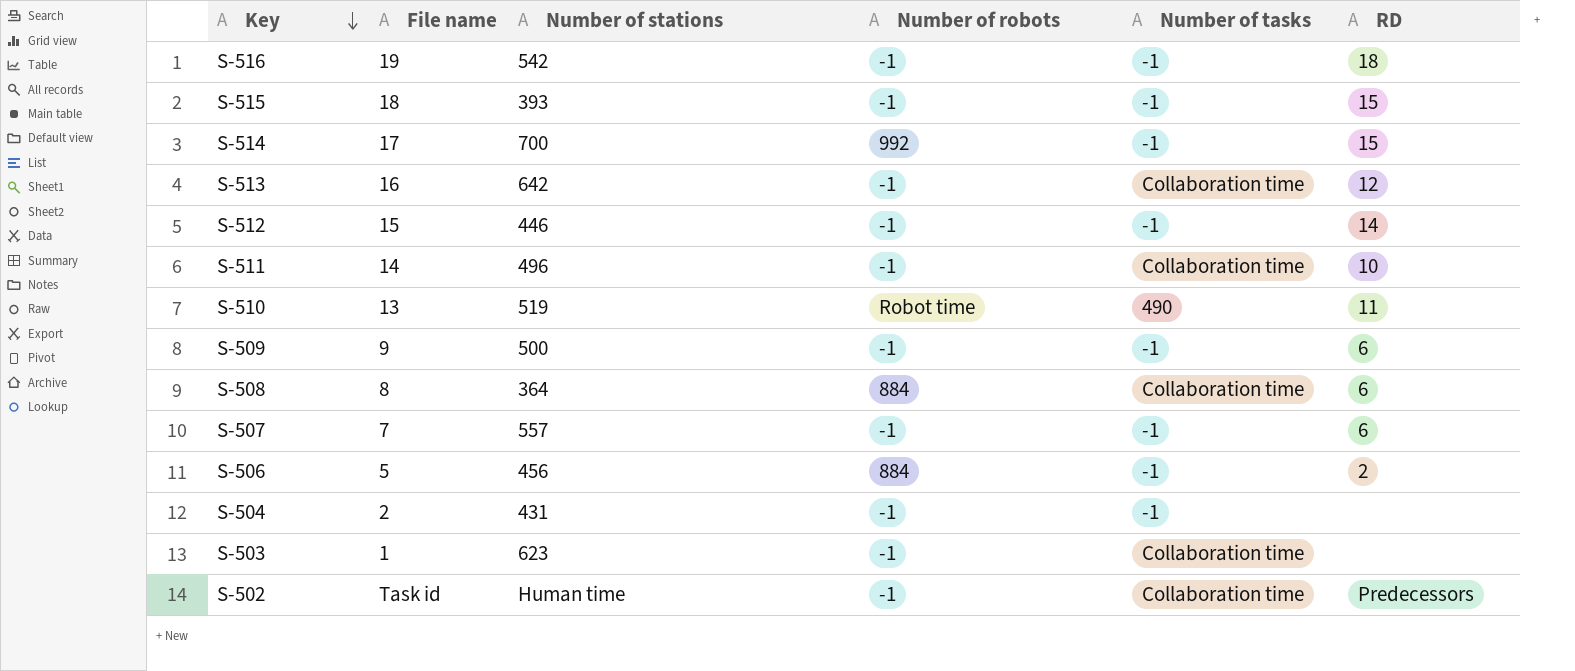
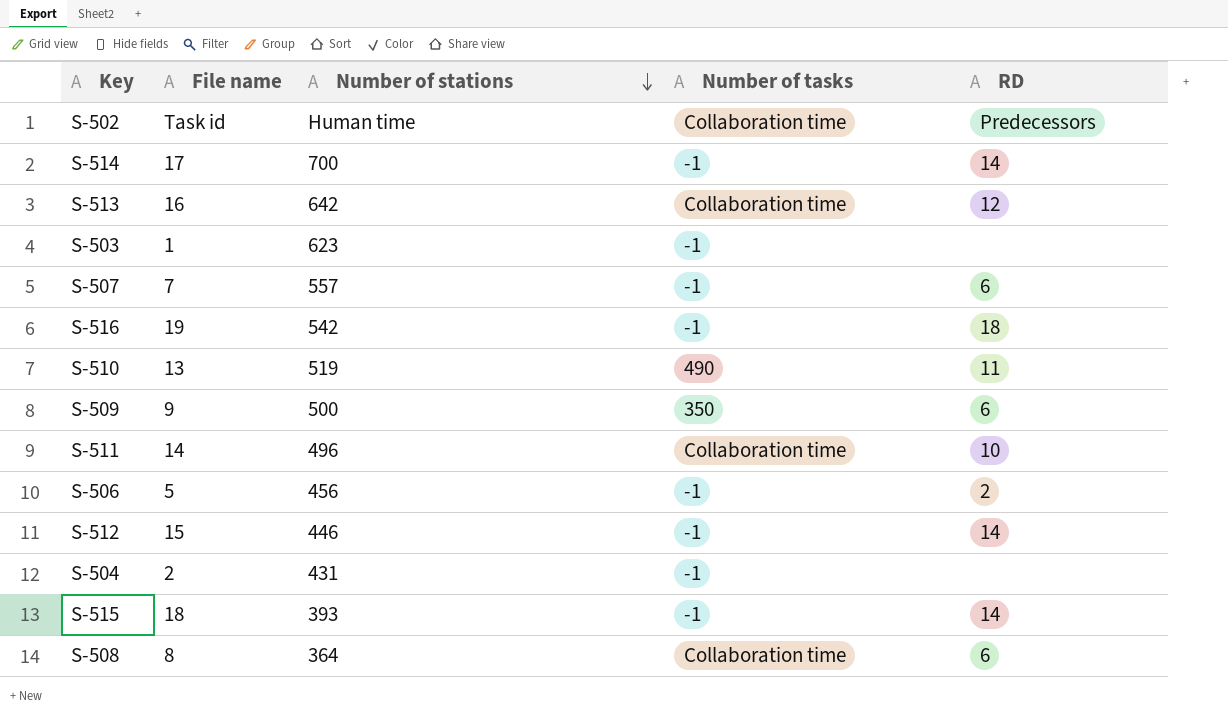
row order: Key descending -> Number of stations descending
column Number of robots | position: 4 -> none
S-514 | RD: 15 -> 14
S-503 | Number of tasks: Collaboration time -> -1
S-509 | Number of tasks: -1 -> 350
S-515 | RD: 15 -> 14

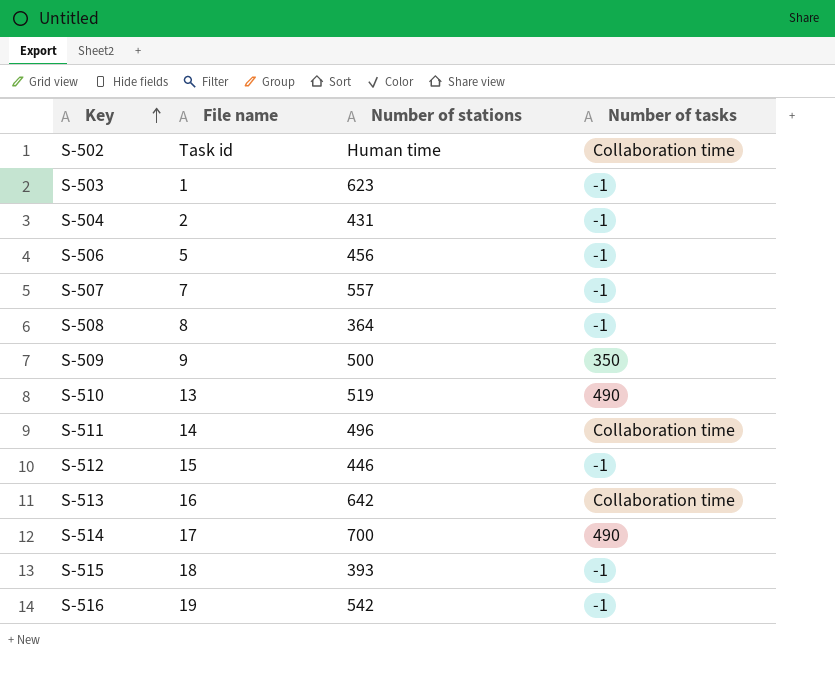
row order: Number of stations descending -> Key ascending
column RD | position: 5 -> none
S-508 | Number of tasks: Collaboration time -> -1
S-514 | Number of tasks: -1 -> 490

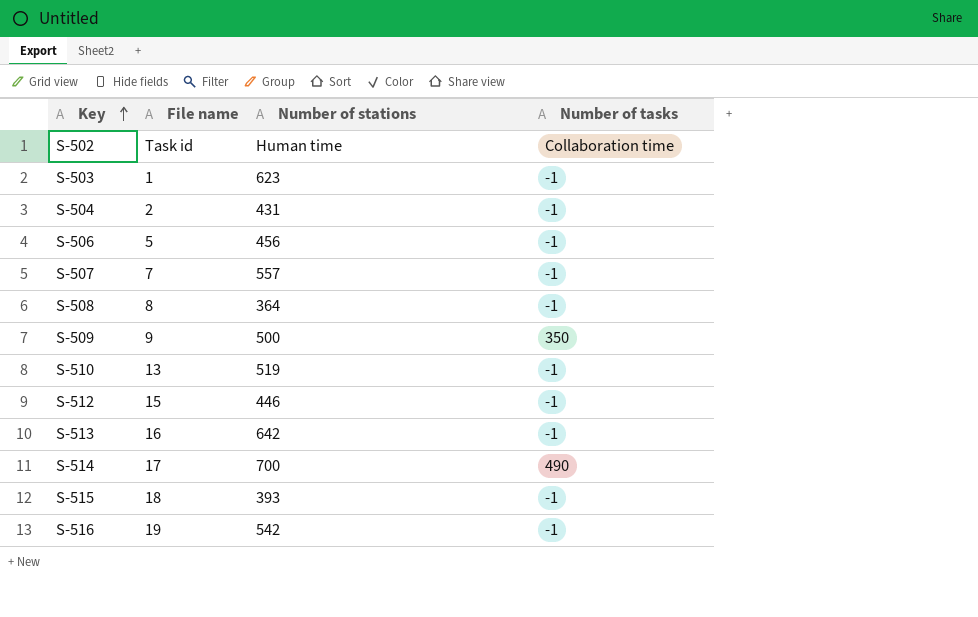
row S-511: 14 | 496 | Collaboration time -> none
S-510 | Number of tasks: 490 -> -1
S-513 | Number of tasks: Collaboration time -> -1

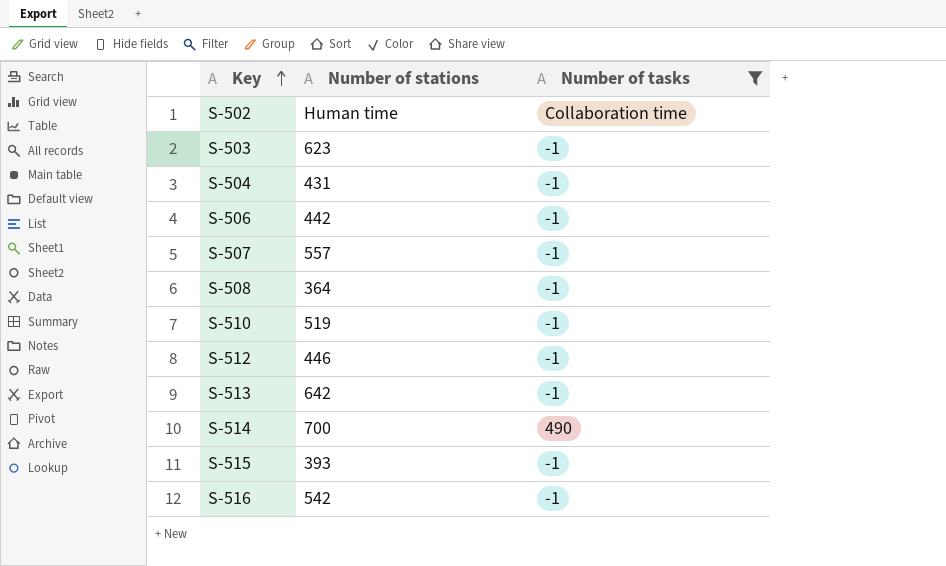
filter: none -> Number of tasks != 350
column File name | position: 2 -> none
S-506 | Number of stations: 456 -> 442

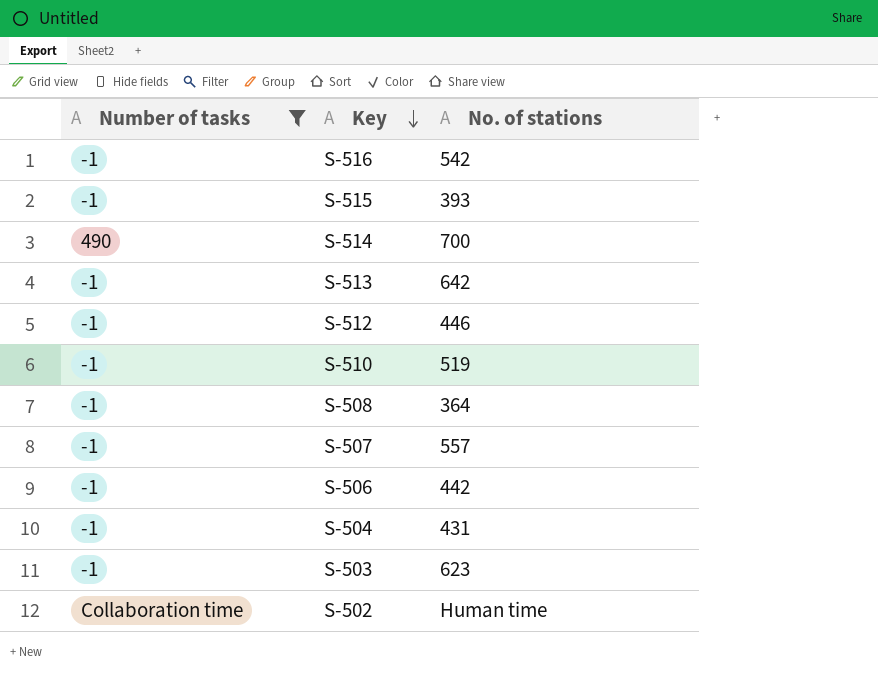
row order: Key ascending -> Key descending
column Number of tasks | position: 3 -> 1
column name: Number of stations -> No. of stations

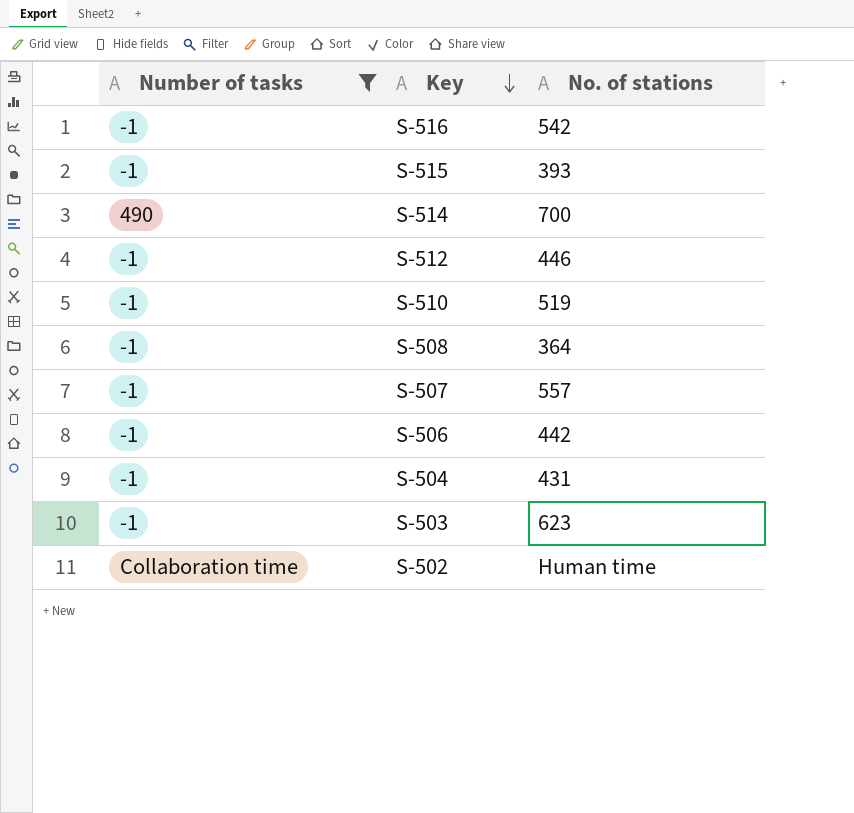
row S-513: -1 | 642 -> none

